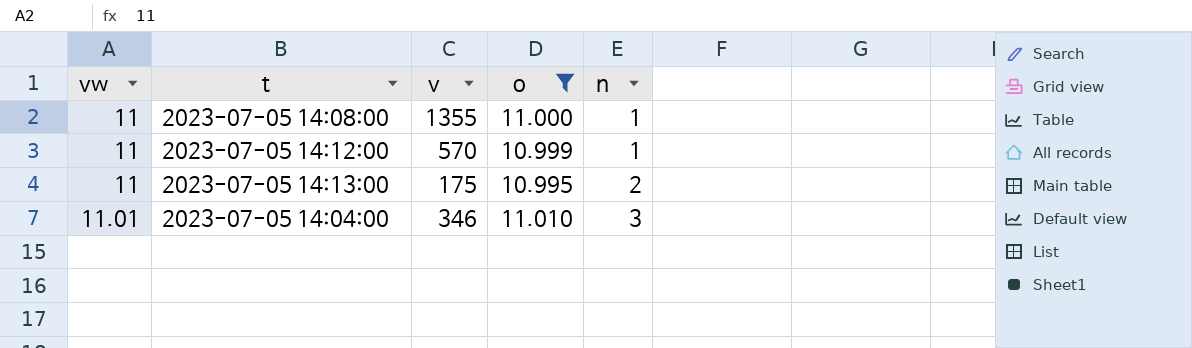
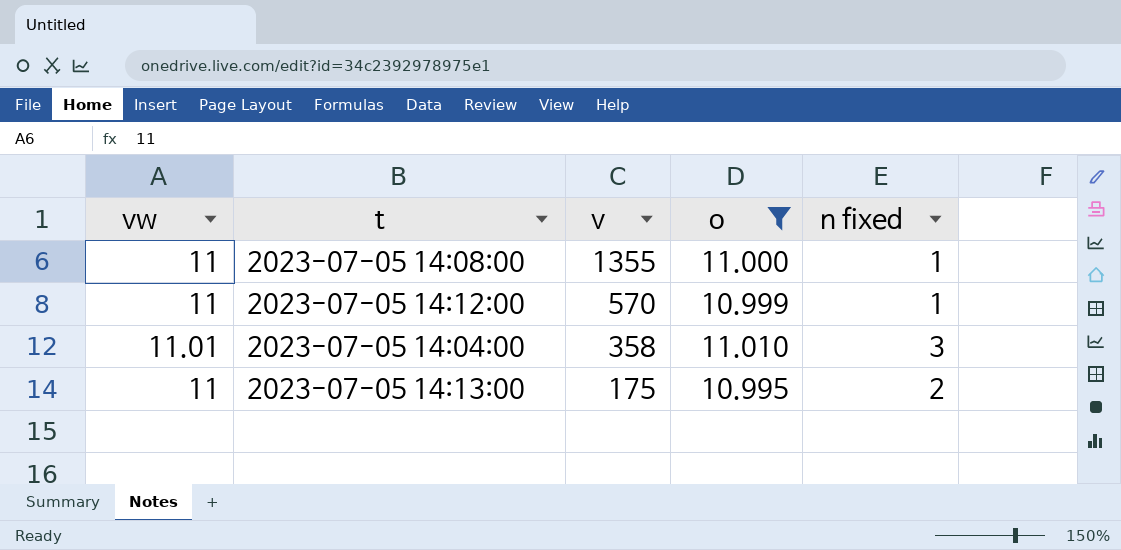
row order: vw ascending -> v descending
column name: n -> n fixed
2023-07-05 14:04:00 | v: 346 -> 358

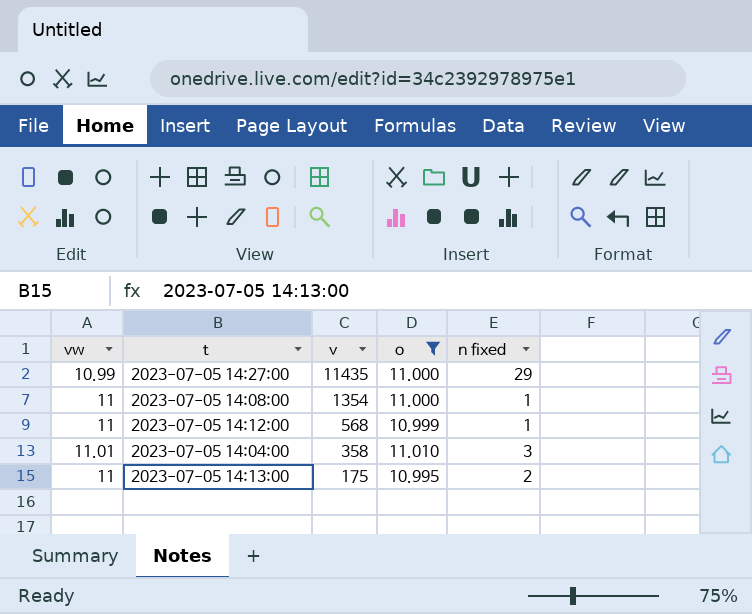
row 2023-07-05 14:27:00: none -> 10.99 | 11435 | 11.000 | 29
2023-07-05 14:08:00 | v: 1355 -> 1354
2023-07-05 14:12:00 | v: 570 -> 568

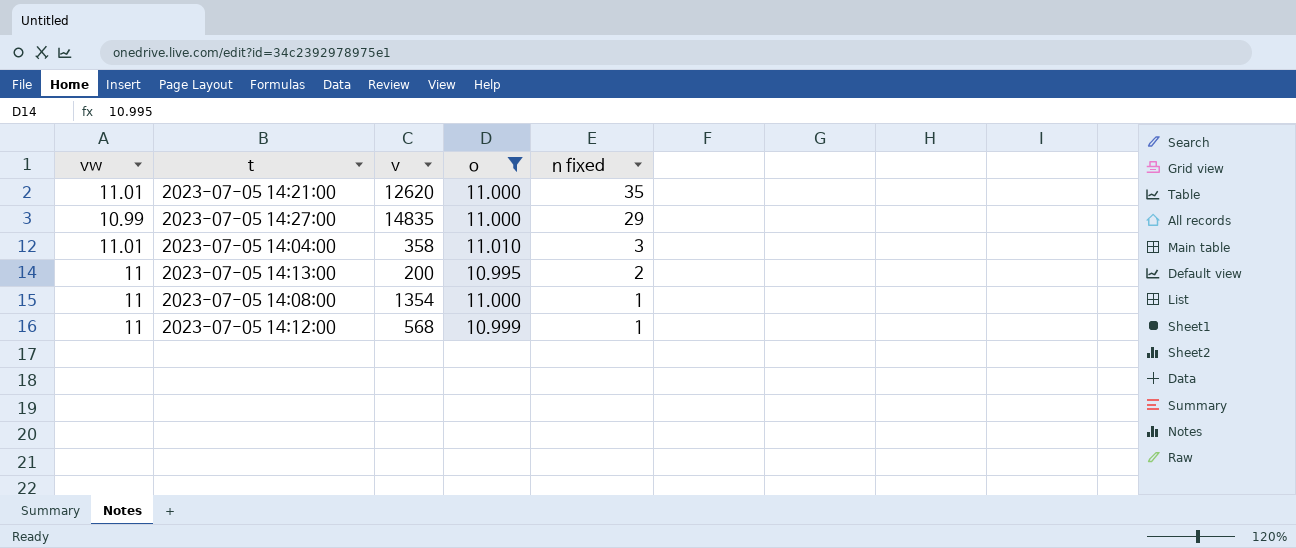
row order: v descending -> n fixed descending
row 2023-07-05 14:21:00: none -> 11.01 | 12620 | 11.000 | 35
2023-07-05 14:27:00 | v: 11435 -> 14835
2023-07-05 14:13:00 | v: 175 -> 200

